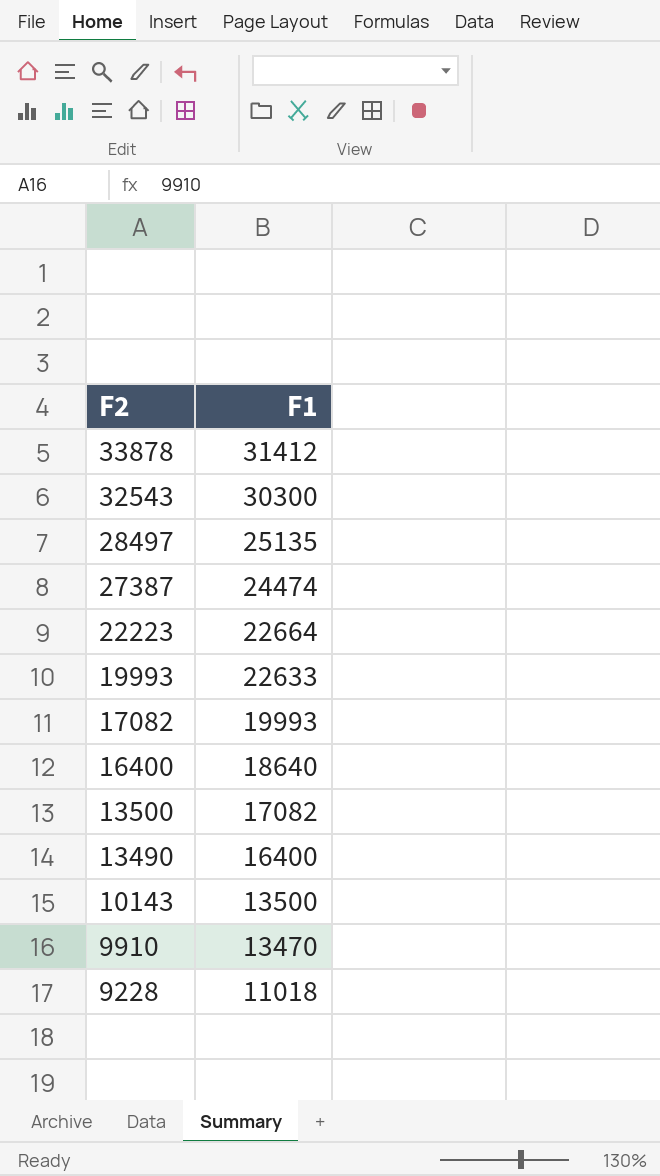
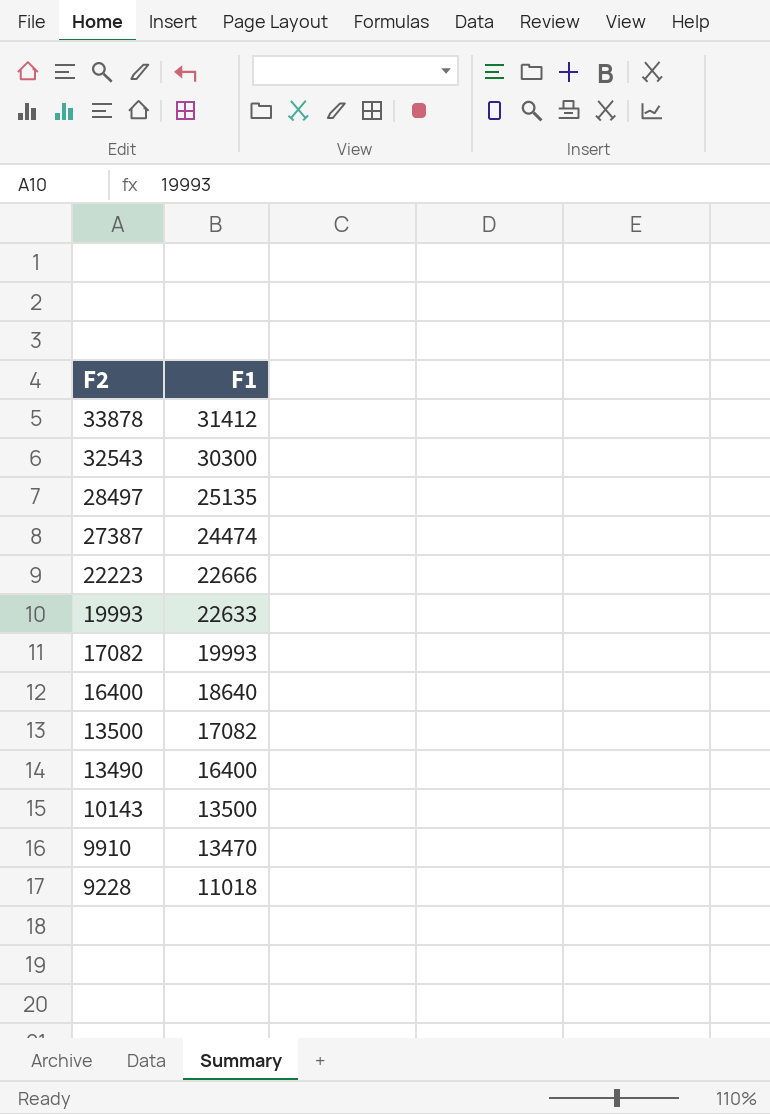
22223 | F1: 22664 -> 22666

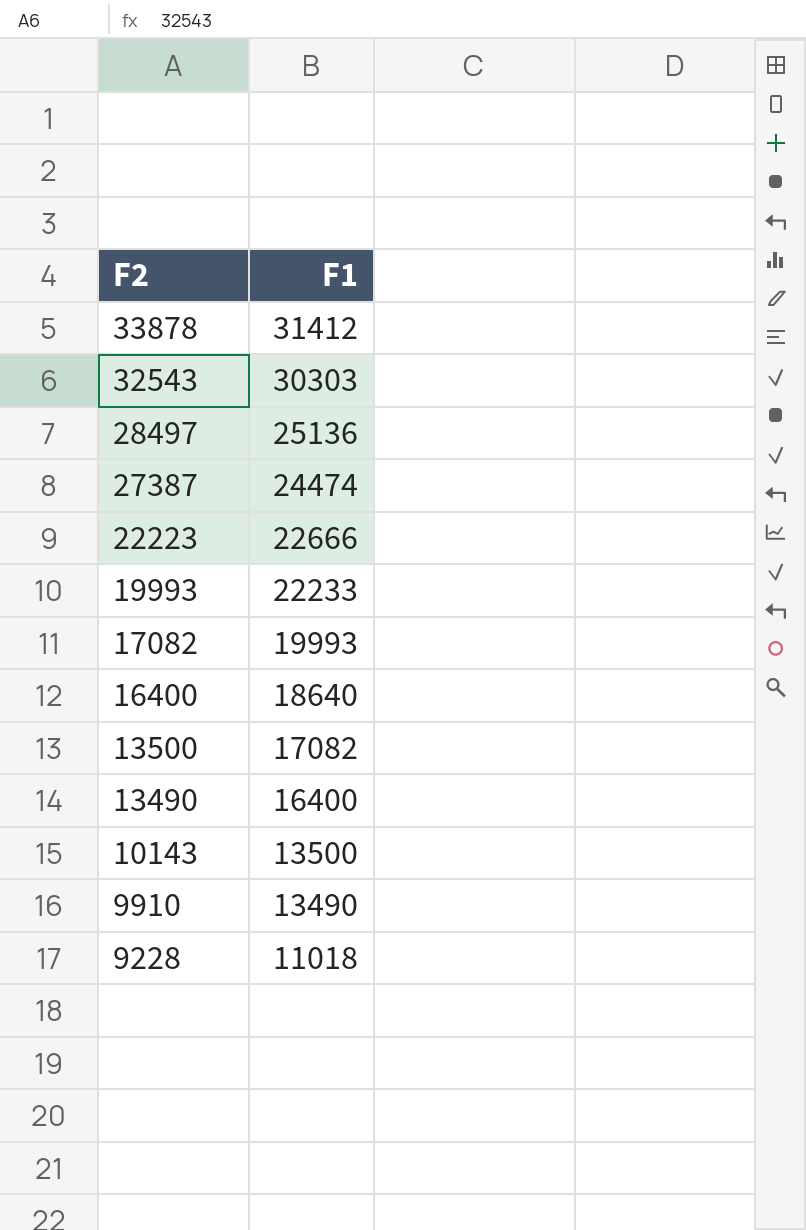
32543 | F1: 30300 -> 30303
28497 | F1: 25135 -> 25136
19993 | F1: 22633 -> 22233
9910 | F1: 13470 -> 13490

